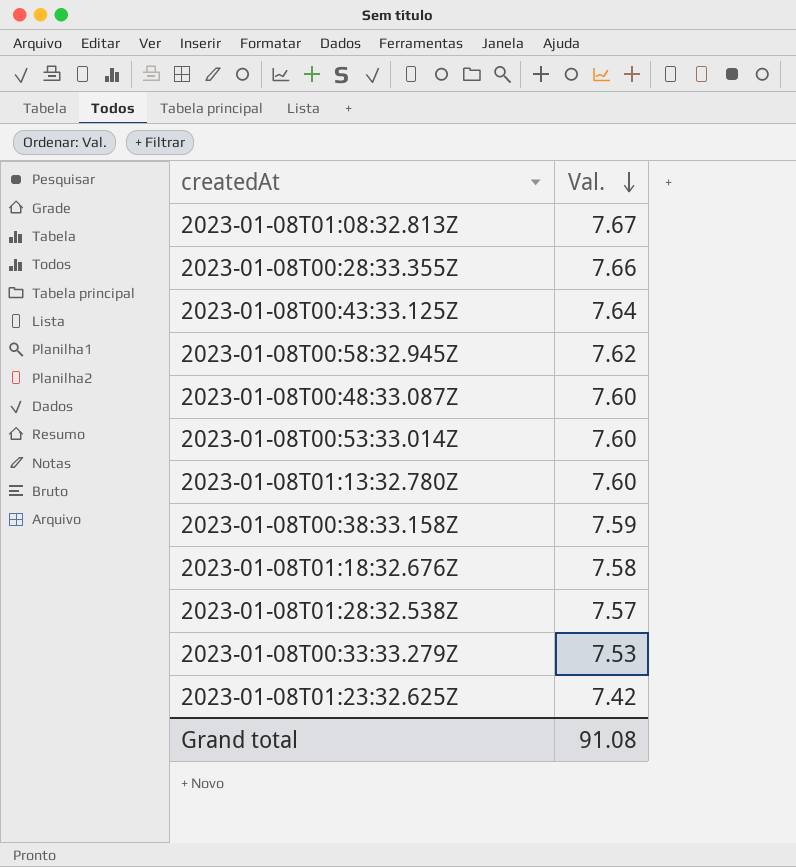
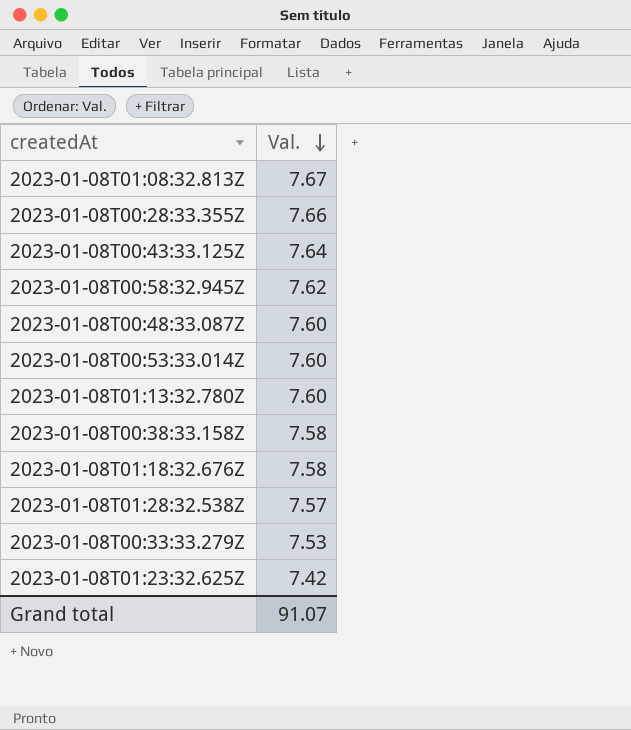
2023-01-08T00:38:33.158Z | Val.: 7.59 -> 7.58
Grand total | Val.: 91.08 -> 91.07

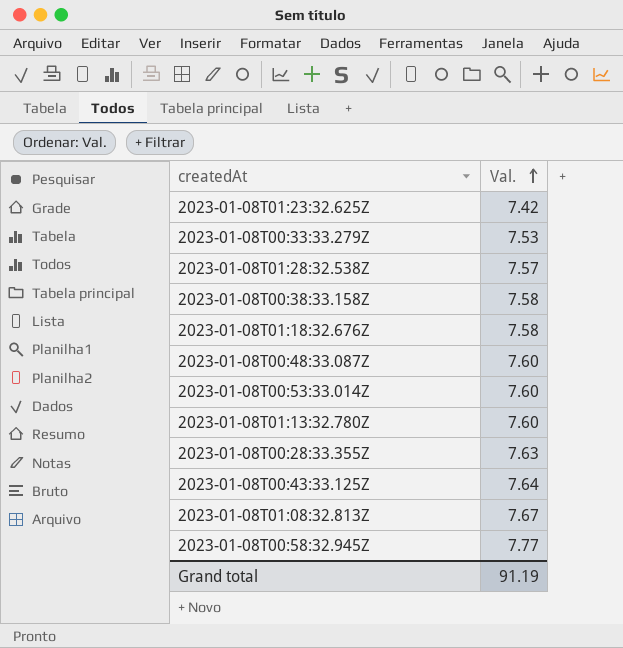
row order: Val. descending -> Val. ascending
2023-01-08T00:28:33.355Z | Val.: 7.66 -> 7.63
2023-01-08T00:58:32.945Z | Val.: 7.62 -> 7.77
Grand total | Val.: 91.07 -> 91.19

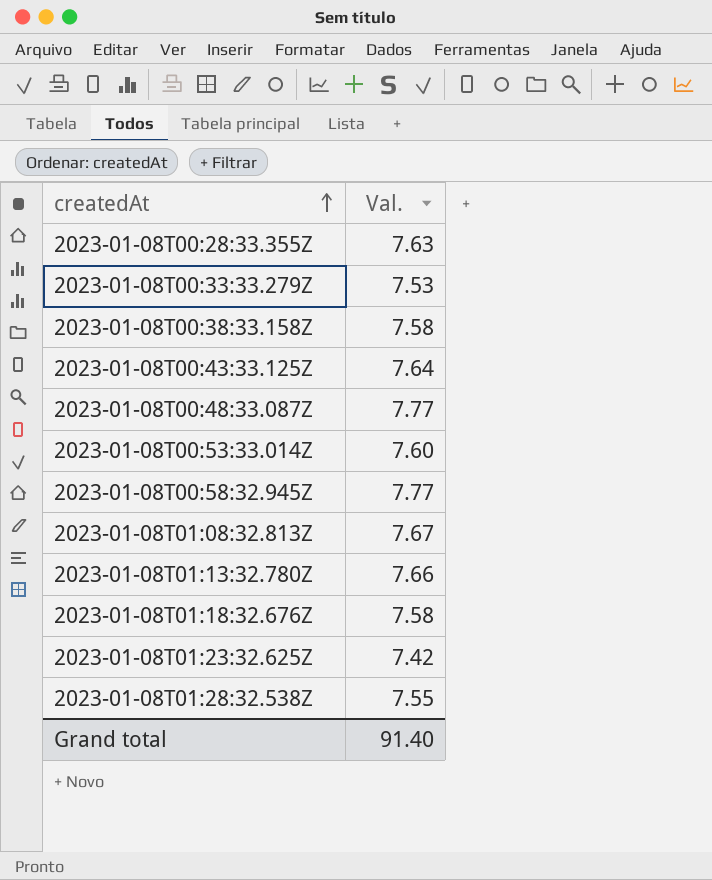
row order: Val. ascending -> createdAt ascending
2023-01-08T00:48:33.087Z | Val.: 7.60 -> 7.77
2023-01-08T01:13:32.780Z | Val.: 7.60 -> 7.66
2023-01-08T01:28:32.538Z | Val.: 7.57 -> 7.55
Grand total | Val.: 91.19 -> 91.40

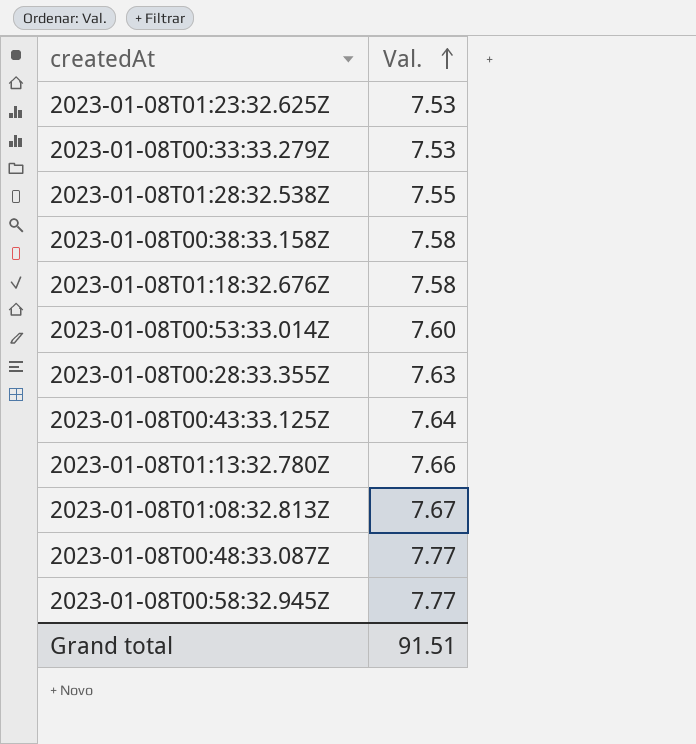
row order: createdAt ascending -> Val. ascending
2023-01-08T01:23:32.625Z | Val.: 7.42 -> 7.53
Grand total | Val.: 91.40 -> 91.51

